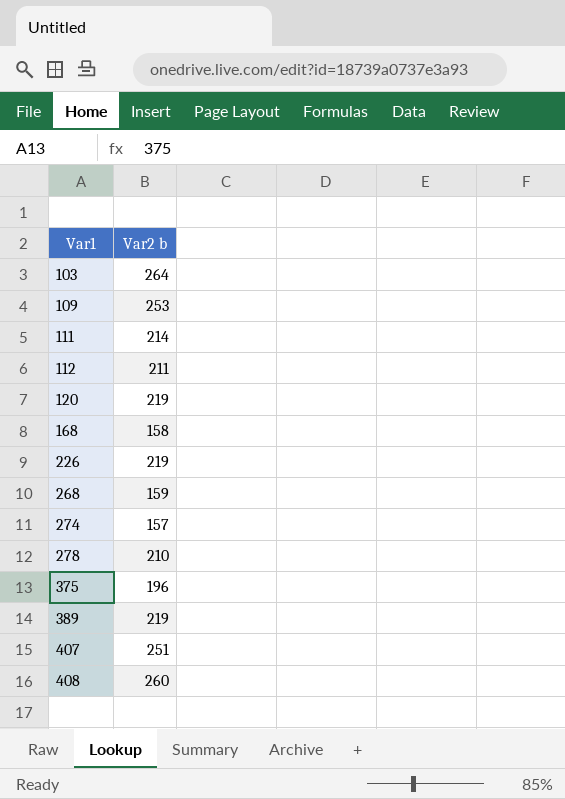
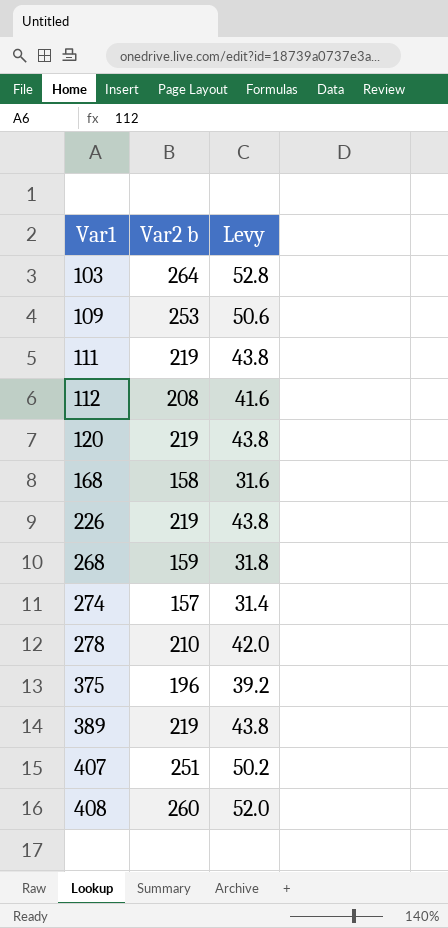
column Levy | formula: none -> [Var2 b] * 0.2
111 | Var2 b: 214 -> 219
112 | Var2 b: 211 -> 208

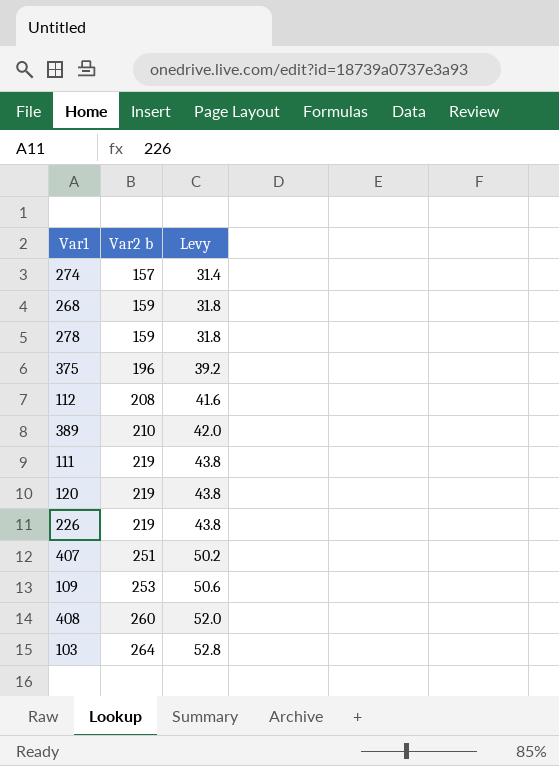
row order: Var1 ascending -> Var2 b ascending
row 168: 158 | 31.6 -> none
278 | Var2 b: 210 -> 159
278 | Levy: 42.0 -> 31.8
389 | Var2 b: 219 -> 210
389 | Levy: 43.8 -> 42.0

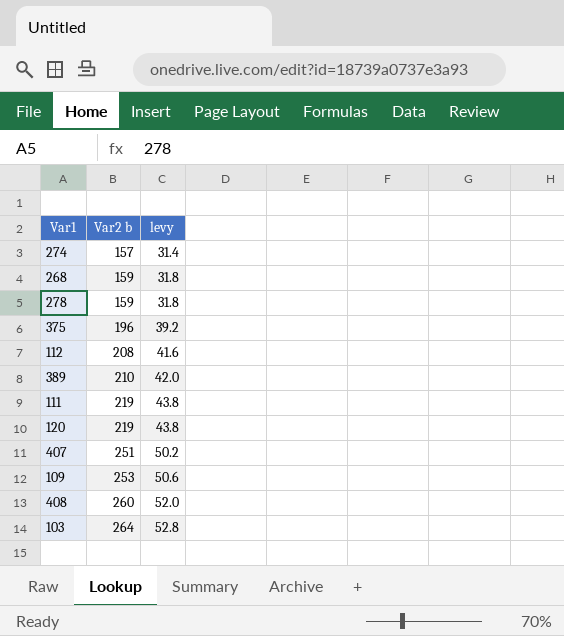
column name: Levy -> levy
row 226: 219 | 43.8 -> none

